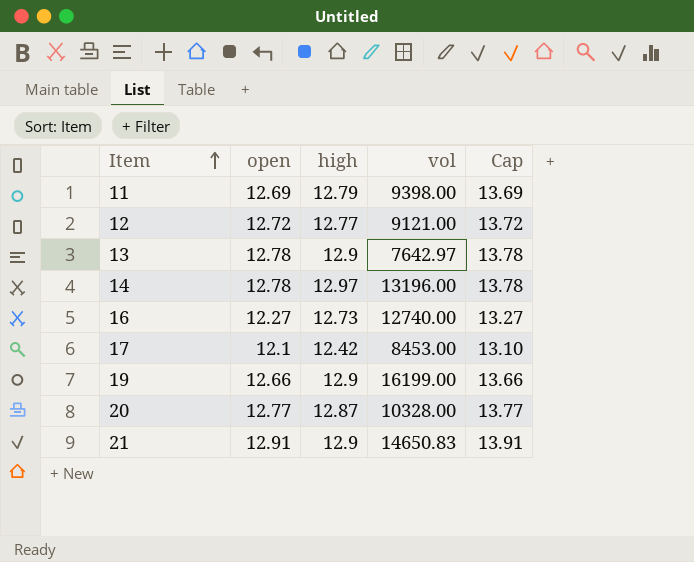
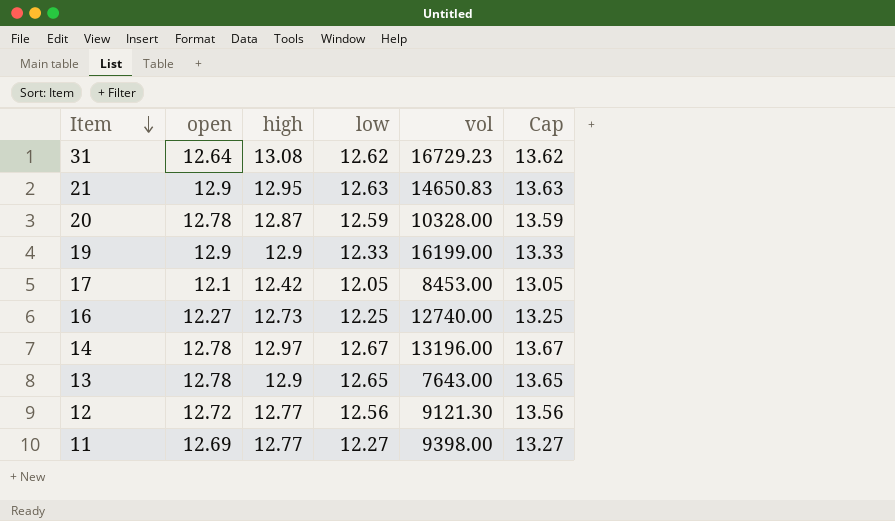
row order: Item ascending -> Item descending
column low | position: none -> 4
column Cap | formula: [open] + 1 -> [low] + 1
row 31: none -> 12.64 | 13.08 | 12.62 | 16729.23 | 13.62
21 | open: 12.91 -> 12.9
21 | high: 12.9 -> 12.95
20 | open: 12.77 -> 12.78
19 | open: 12.66 -> 12.9
13 | vol: 7642.97 -> 7643.00
12 | vol: 9121.00 -> 9121.30
11 | high: 12.79 -> 12.77

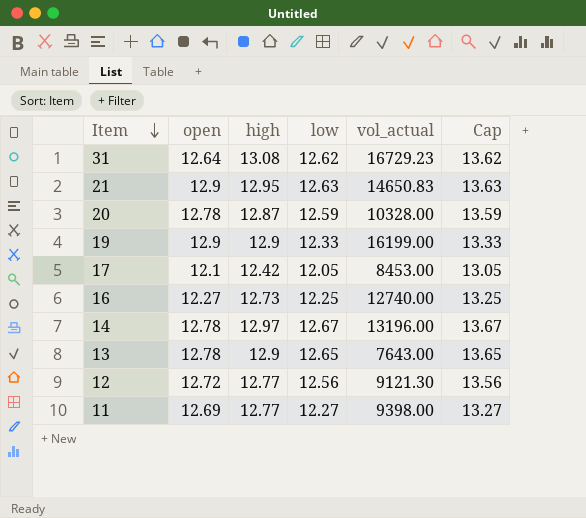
column name: vol -> vol_actual

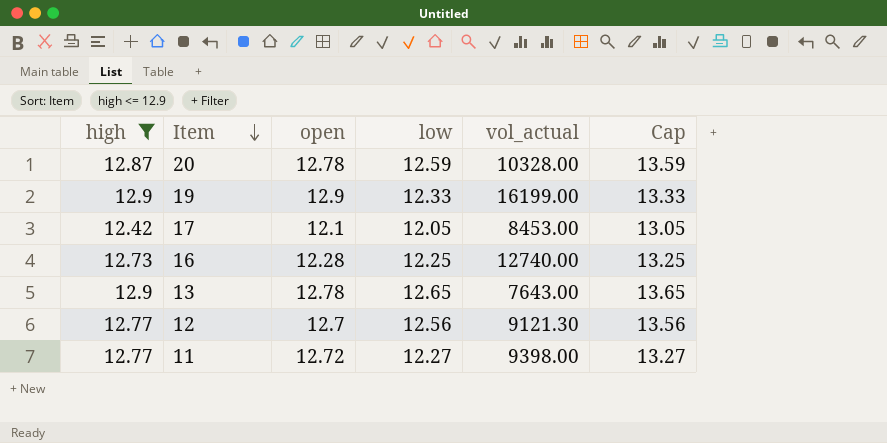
filter: none -> high <= 12.9
column high | position: 3 -> 1
16 | open: 12.27 -> 12.28
12 | open: 12.72 -> 12.7
11 | open: 12.69 -> 12.72

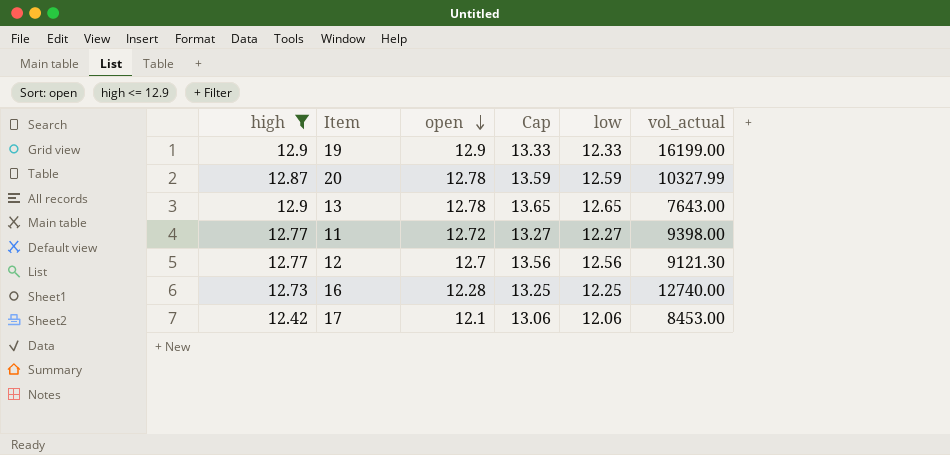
row order: Item descending -> open descending
column Cap | position: 6 -> 4
20 | vol_actual: 10328.00 -> 10327.99
17 | Cap: 13.05 -> 13.06
17 | low: 12.05 -> 12.06

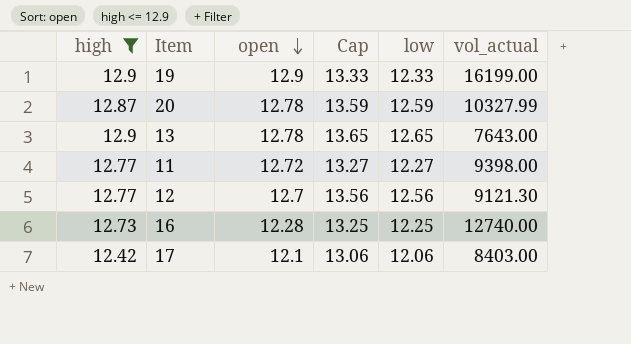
17 | vol_actual: 8453.00 -> 8403.00

